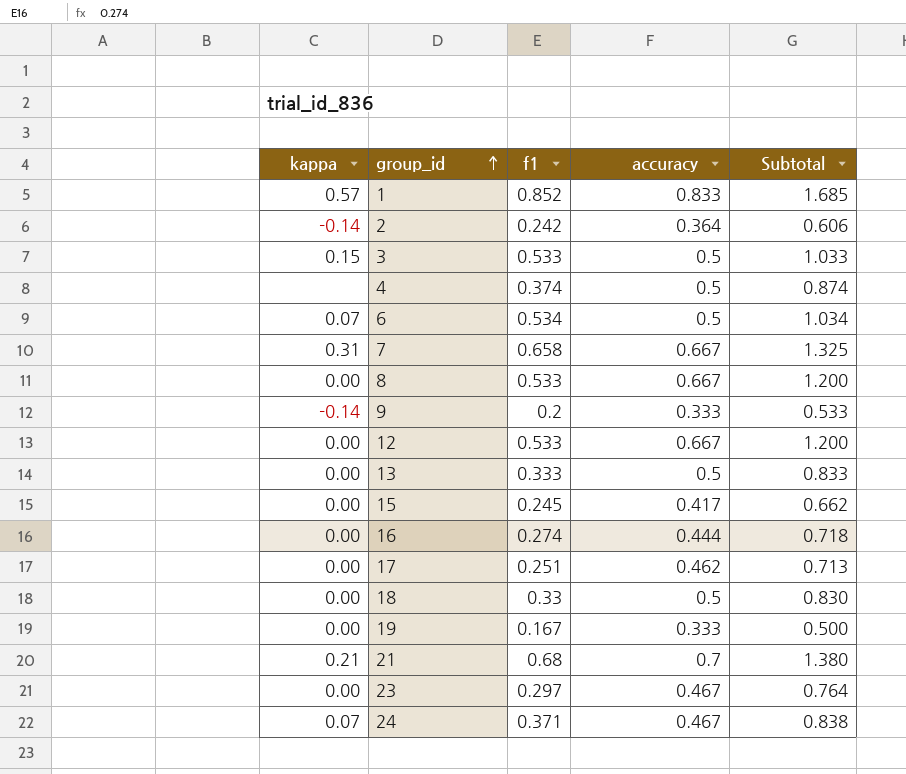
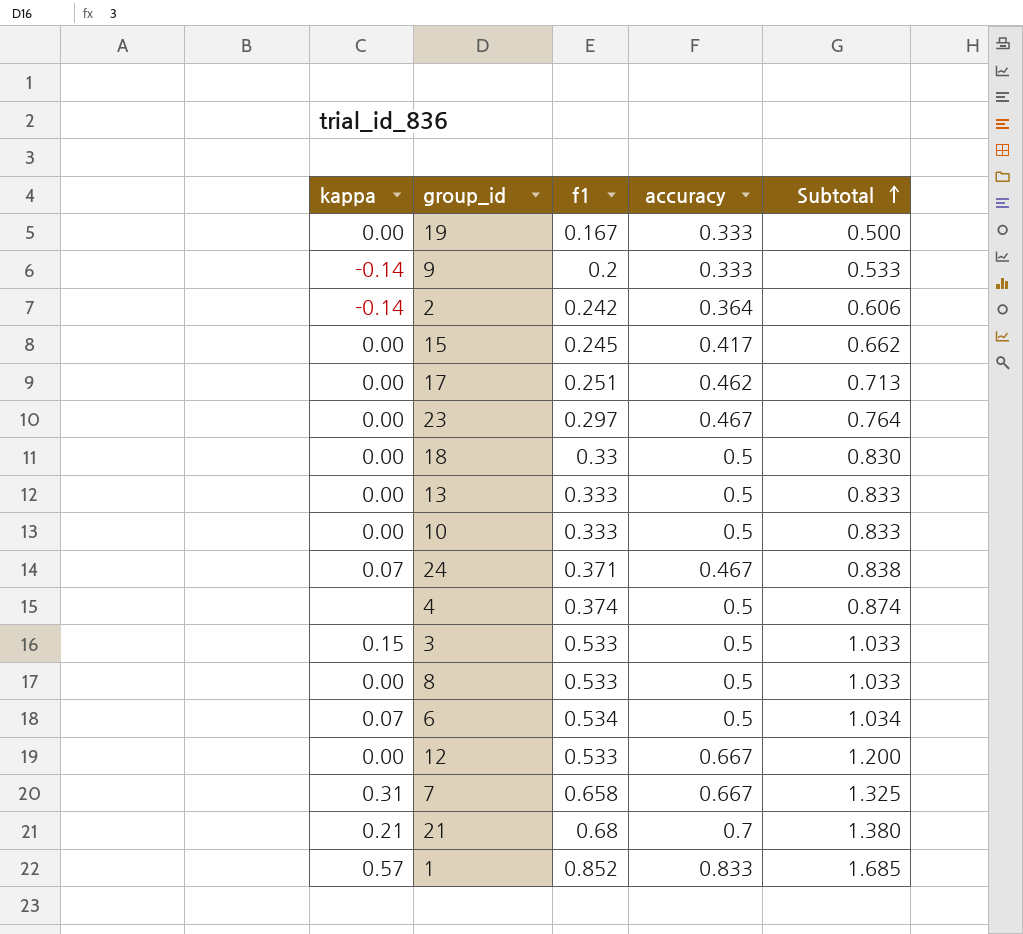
row order: group_id ascending -> Subtotal ascending
row 16: 0.00 | 0.274 | 0.444 | 0.718 -> none
row 10: none -> 0.00 | 0.333 | 0.5 | 0.833
8 | accuracy: 0.667 -> 0.5
8 | Subtotal: 1.200 -> 1.033

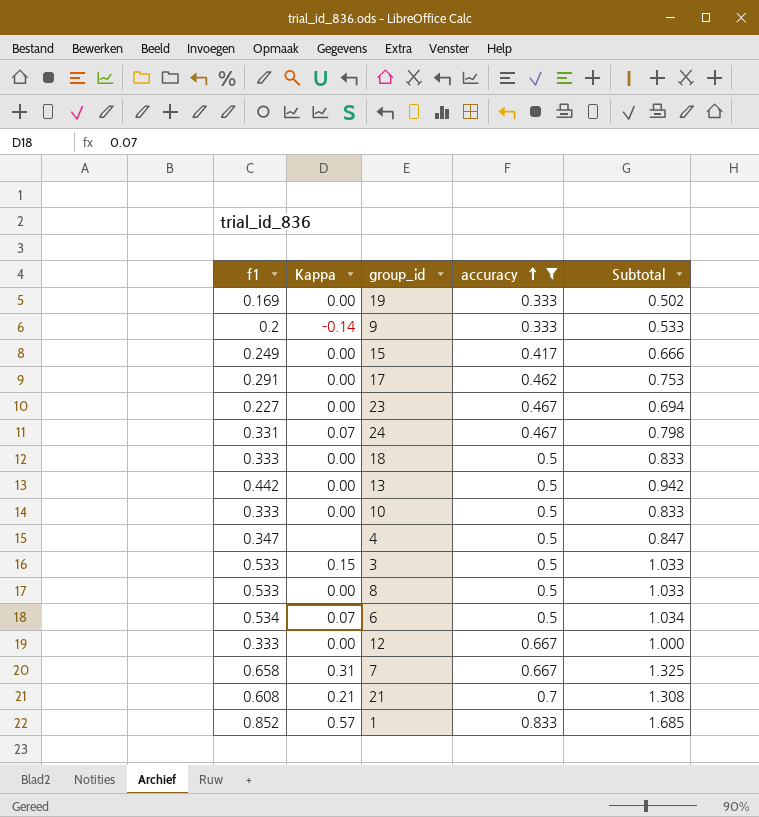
filter: none -> accuracy != 0.364
row order: Subtotal ascending -> accuracy ascending
column f1 | position: 3 -> 1
column name: kappa -> Kappa
19 | f1: 0.167 -> 0.169
19 | Subtotal: 0.500 -> 0.502
15 | f1: 0.245 -> 0.249
15 | Subtotal: 0.662 -> 0.666
17 | f1: 0.251 -> 0.291
17 | Subtotal: 0.713 -> 0.753
23 | f1: 0.297 -> 0.227
23 | Subtotal: 0.764 -> 0.694
24 | f1: 0.371 -> 0.331
24 | Subtotal: 0.838 -> 0.798
18 | f1: 0.33 -> 0.333
18 | Subtotal: 0.830 -> 0.833
13 | f1: 0.333 -> 0.442
13 | Subtotal: 0.833 -> 0.942
4 | f1: 0.374 -> 0.347
4 | Subtotal: 0.874 -> 0.847
12 | f1: 0.533 -> 0.333
12 | Subtotal: 1.200 -> 1.000
21 | f1: 0.68 -> 0.608
21 | Subtotal: 1.380 -> 1.308

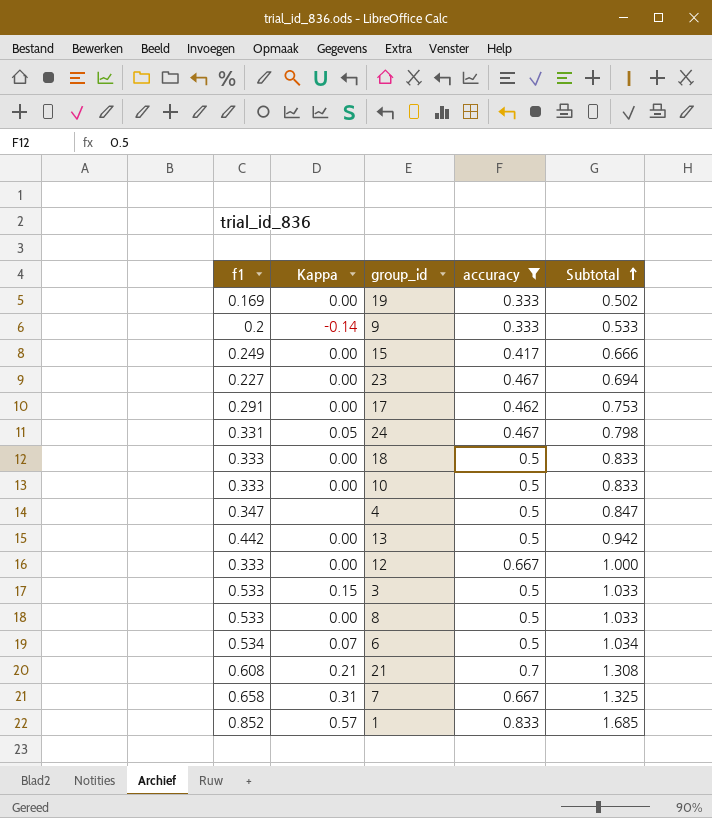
row order: accuracy ascending -> Subtotal ascending
24 | Kappa: 0.07 -> 0.05

